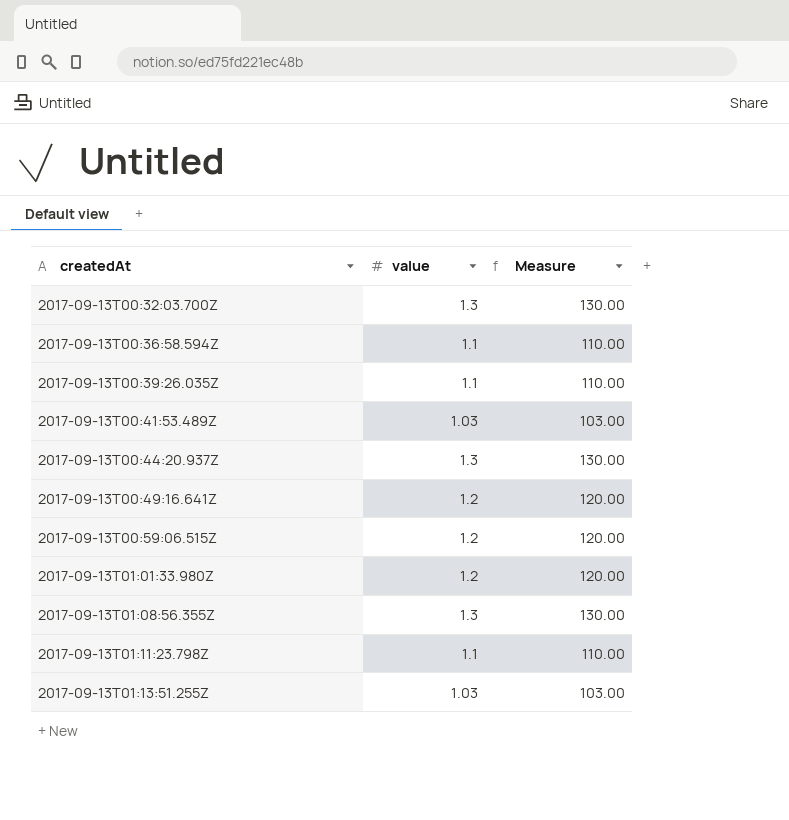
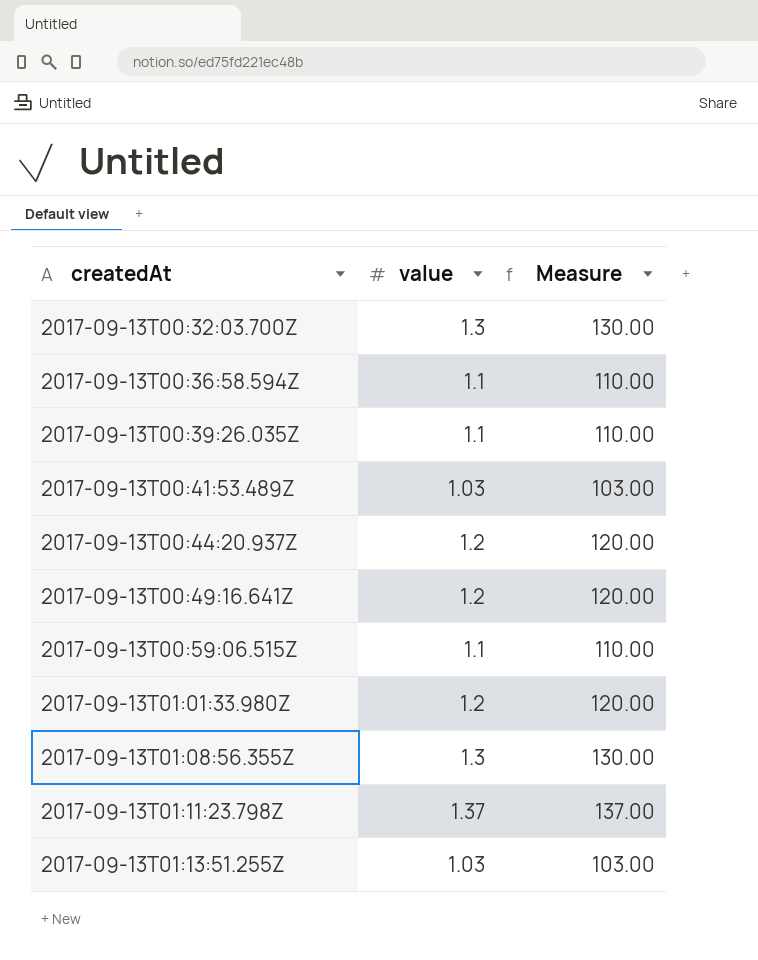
2017-09-13T00:44:20.937Z | value: 1.3 -> 1.2
2017-09-13T00:44:20.937Z | Measure: 130.00 -> 120.00
2017-09-13T00:59:06.515Z | value: 1.2 -> 1.1
2017-09-13T00:59:06.515Z | Measure: 120.00 -> 110.00
2017-09-13T01:11:23.798Z | value: 1.1 -> 1.37
2017-09-13T01:11:23.798Z | Measure: 110.00 -> 137.00

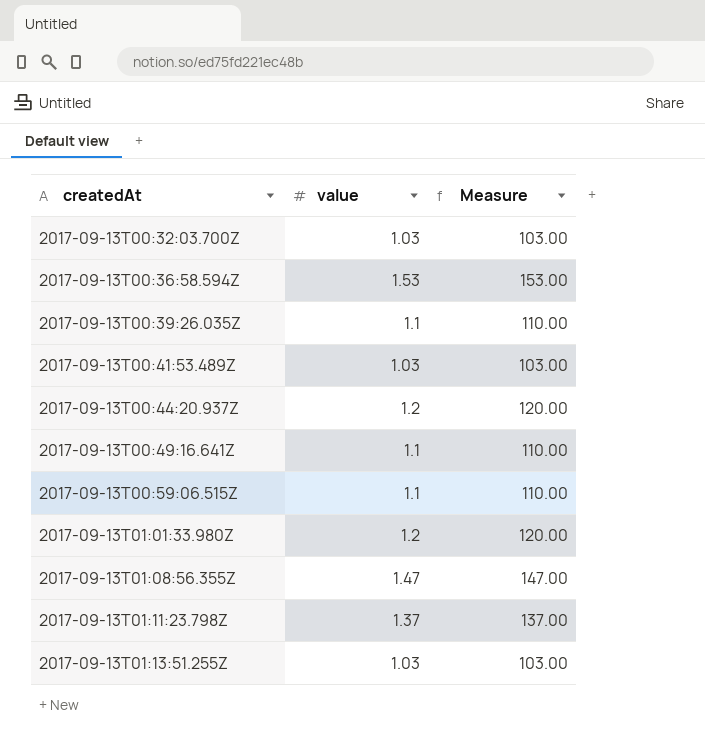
2017-09-13T00:32:03.700Z | value: 1.3 -> 1.03
2017-09-13T00:32:03.700Z | Measure: 130.00 -> 103.00
2017-09-13T00:36:58.594Z | value: 1.1 -> 1.53
2017-09-13T00:36:58.594Z | Measure: 110.00 -> 153.00
2017-09-13T00:49:16.641Z | value: 1.2 -> 1.1
2017-09-13T00:49:16.641Z | Measure: 120.00 -> 110.00
2017-09-13T01:08:56.355Z | value: 1.3 -> 1.47
2017-09-13T01:08:56.355Z | Measure: 130.00 -> 147.00

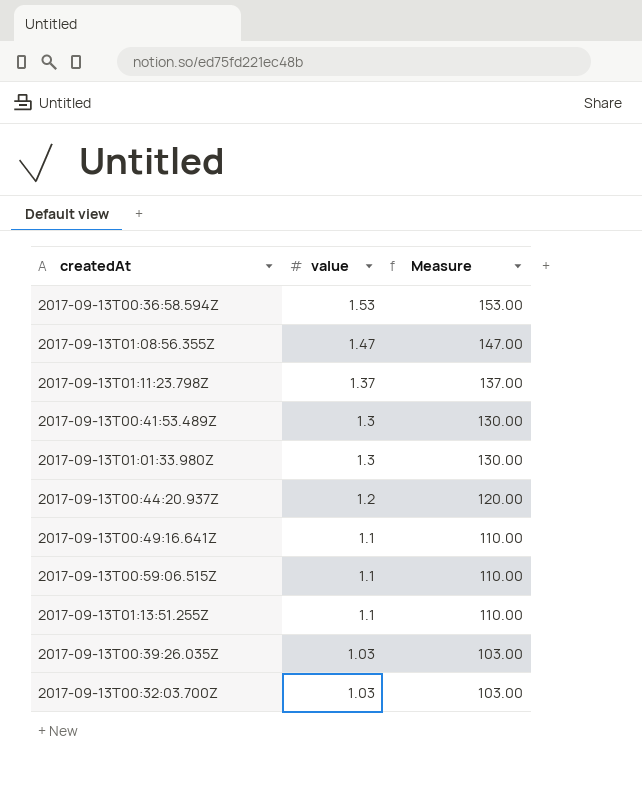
row order: createdAt ascending -> value descending
2017-09-13T00:41:53.489Z | value: 1.03 -> 1.3
2017-09-13T00:41:53.489Z | Measure: 103.00 -> 130.00
2017-09-13T01:01:33.980Z | value: 1.2 -> 1.3
2017-09-13T01:01:33.980Z | Measure: 120.00 -> 130.00
2017-09-13T01:13:51.255Z | value: 1.03 -> 1.1
2017-09-13T01:13:51.255Z | Measure: 103.00 -> 110.00
2017-09-13T00:39:26.035Z | value: 1.1 -> 1.03
2017-09-13T00:39:26.035Z | Measure: 110.00 -> 103.00

